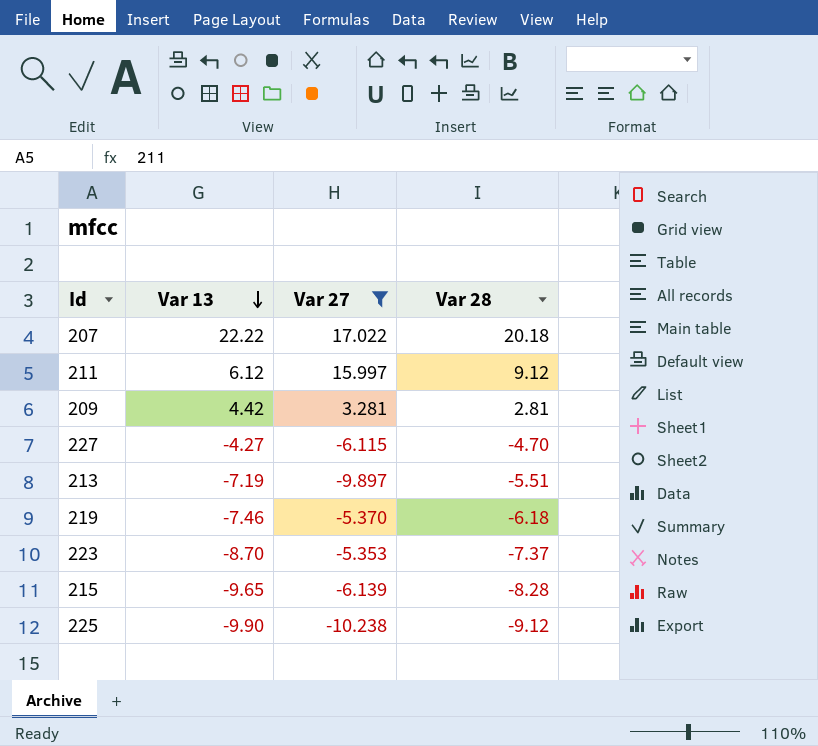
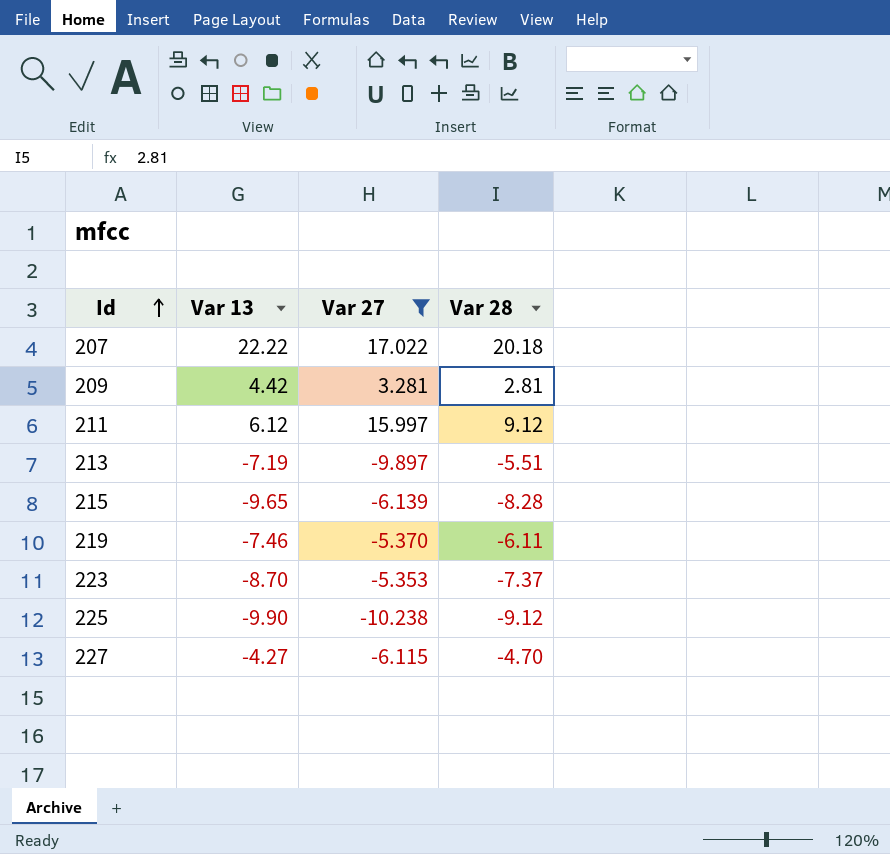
row order: Var 13 descending -> Id ascending
219 | Var 28: -6.18 -> -6.11

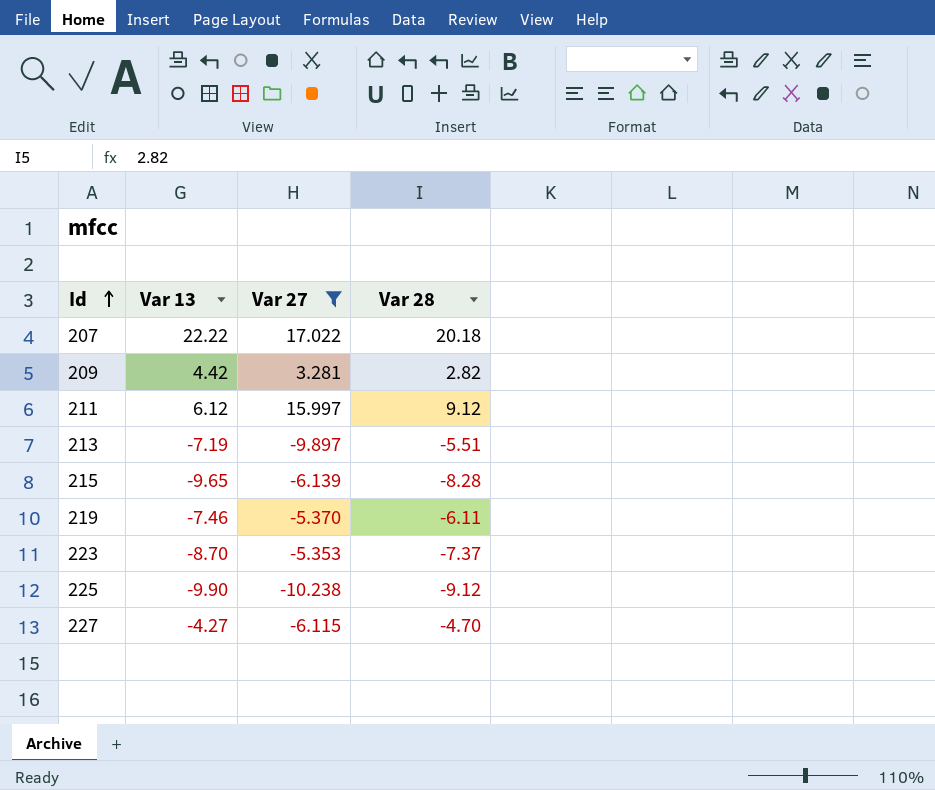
209 | Var 28: 2.81 -> 2.82

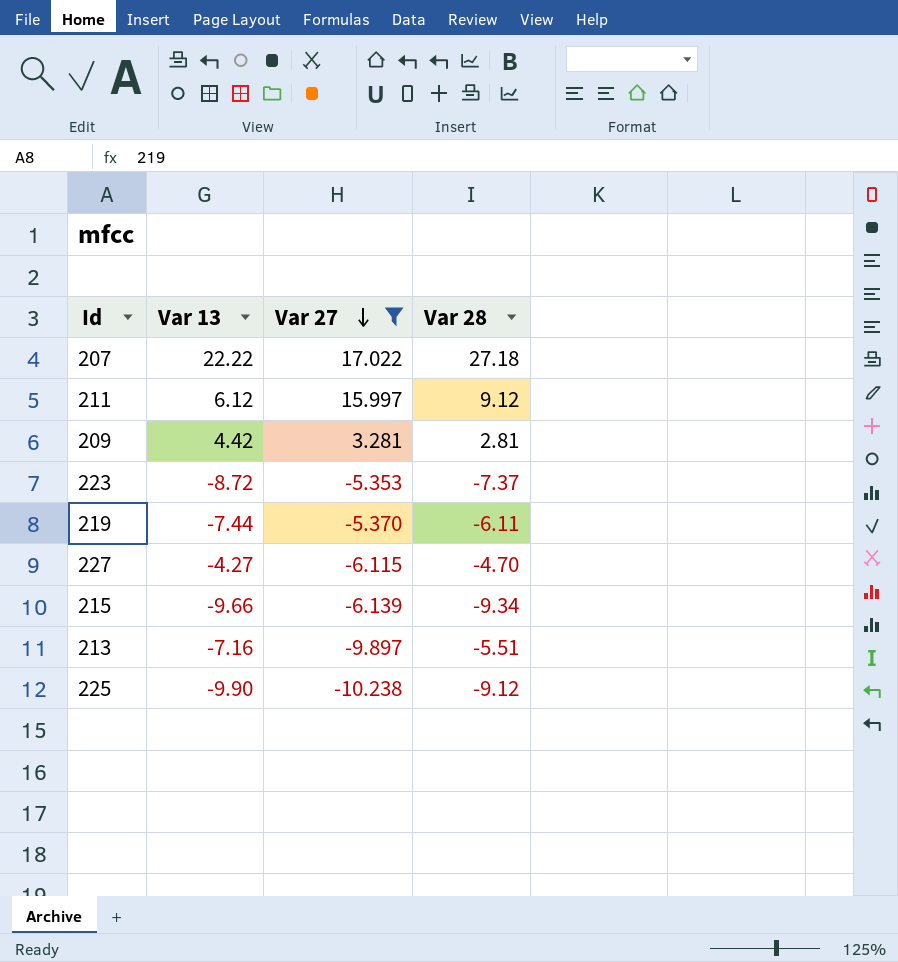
row order: Id ascending -> Var 27 descending
207 | Var 28: 20.18 -> 27.18
209 | Var 28: 2.82 -> 2.81
223 | Var 13: -8.70 -> -8.72
219 | Var 13: -7.46 -> -7.44
215 | Var 13: -9.65 -> -9.66
215 | Var 28: -8.28 -> -9.34
213 | Var 13: -7.19 -> -7.16

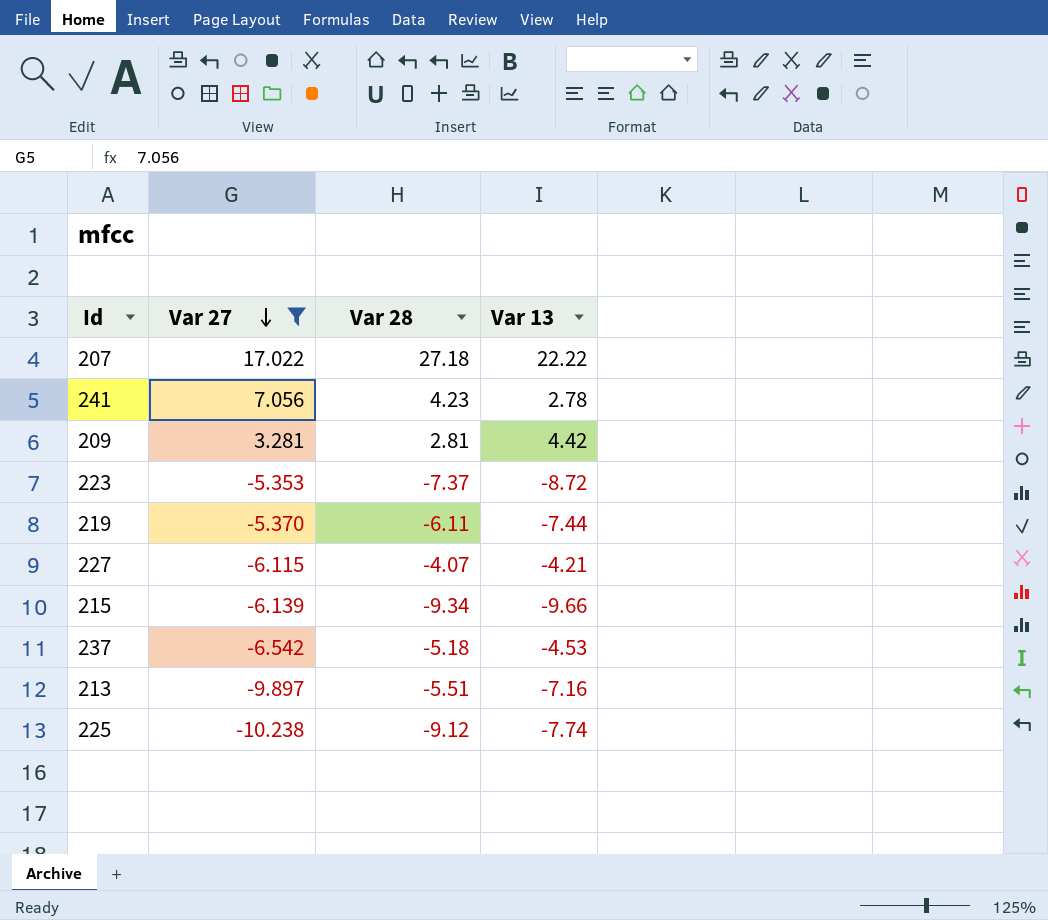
column Var 13 | position: 2 -> 4
row 211: 6.12 | 15.997 | 9.12 -> none
row 241: none -> 7.056 | 4.23 | 2.78
227 | Var 28: -4.70 -> -4.07
227 | Var 13: -4.27 -> -4.21
row 237: none -> -6.542 | -5.18 | -4.53
225 | Var 13: -9.90 -> -7.74

